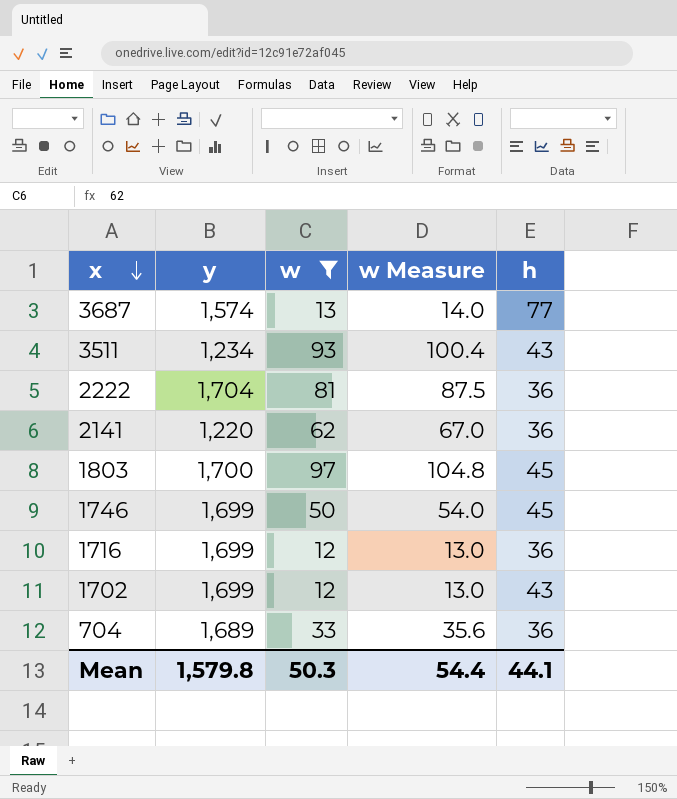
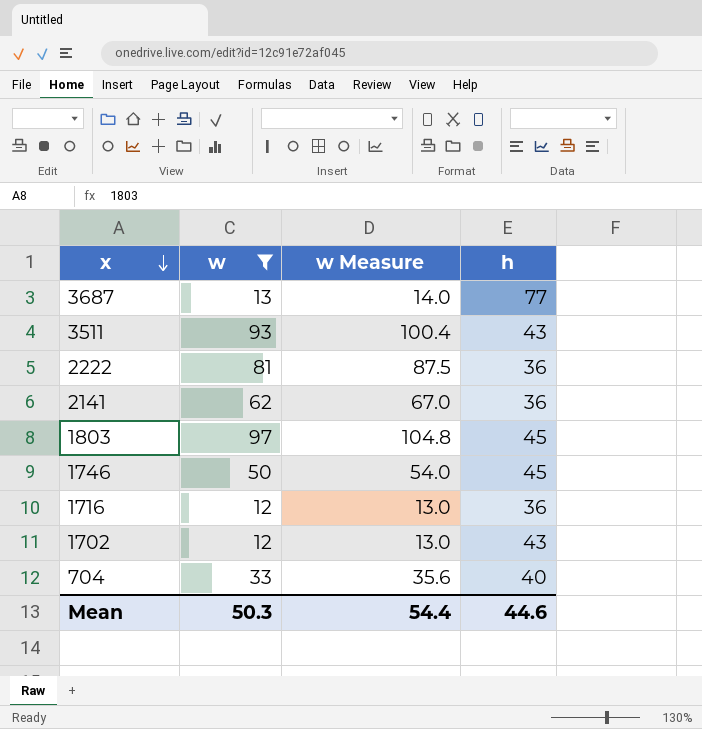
column y | position: 2 -> none
704 | h: 36 -> 40
Mean | h: 44.1 -> 44.6

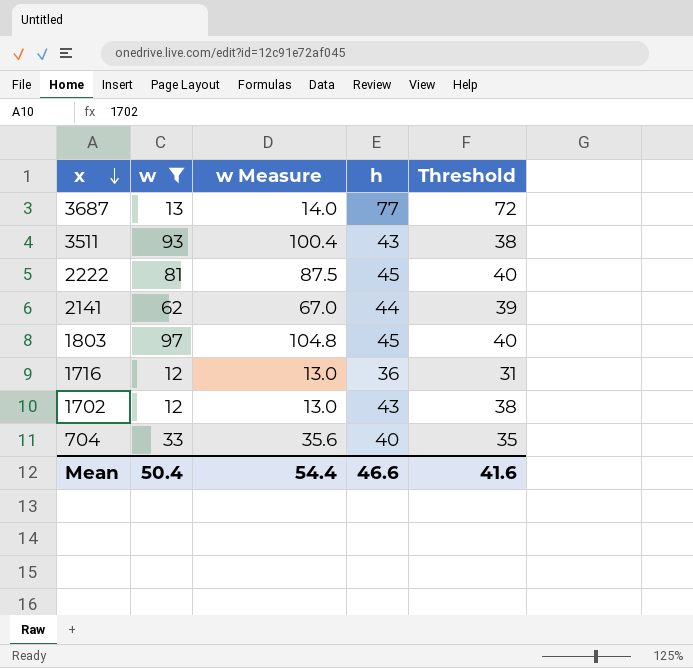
column Threshold | formula: none -> [h] - 5
row 1746: 50 | 54.0 | 45 -> none
2222 | h: 36 -> 45
2141 | h: 36 -> 44
Mean | w: 50.3 -> 50.4
Mean | h: 44.6 -> 46.6

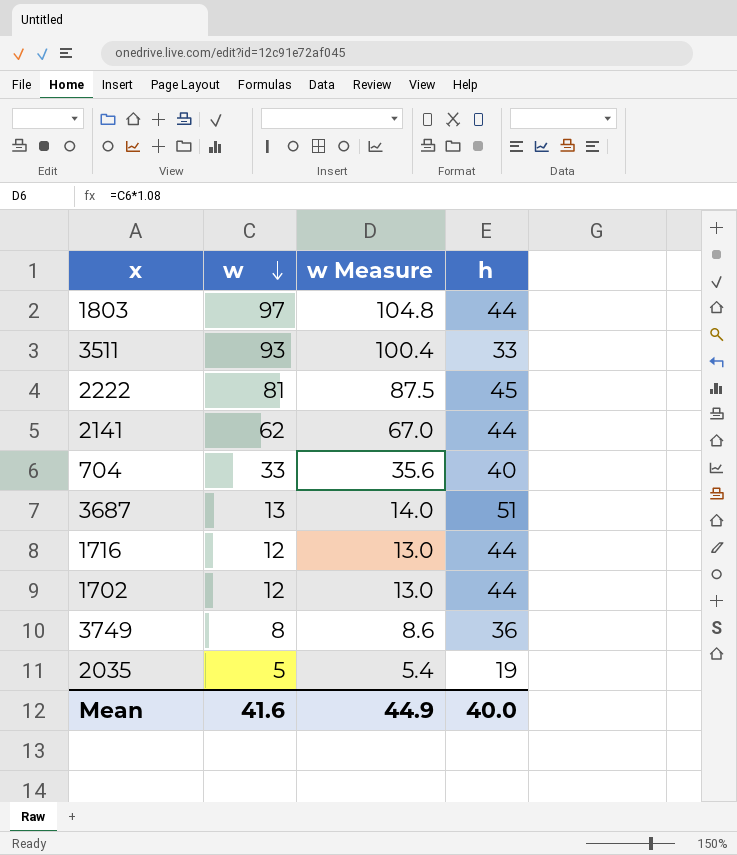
filter: w >= 12 -> none
row order: x descending -> w descending
column Threshold | formula: [h] - 5 -> none
1803 | h: 45 -> 44
3511 | h: 43 -> 33
3687 | h: 77 -> 51
1716 | h: 36 -> 44
1702 | h: 43 -> 44
Mean | w: 50.4 -> 41.6
Mean | w Measure: 54.4 -> 44.9
Mean | h: 46.6 -> 40.0

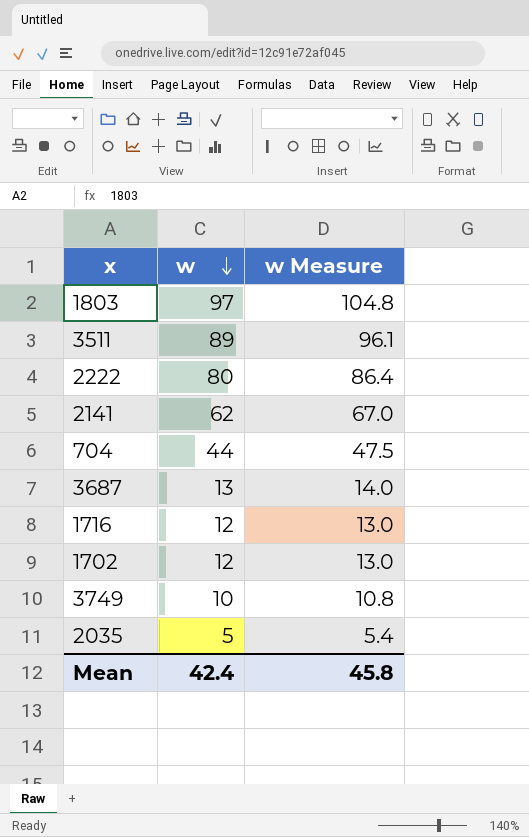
column h | position: 4 -> none
3511 | w: 93 -> 89
3511 | w Measure: 100.4 -> 96.1
2222 | w: 81 -> 80
2222 | w Measure: 87.5 -> 86.4
704 | w: 33 -> 44
704 | w Measure: 35.6 -> 47.5
3749 | w: 8 -> 10
3749 | w Measure: 8.6 -> 10.8
Mean | w: 41.6 -> 42.4
Mean | w Measure: 44.9 -> 45.8

